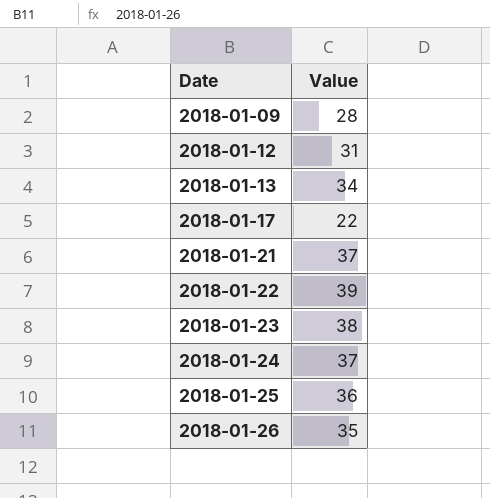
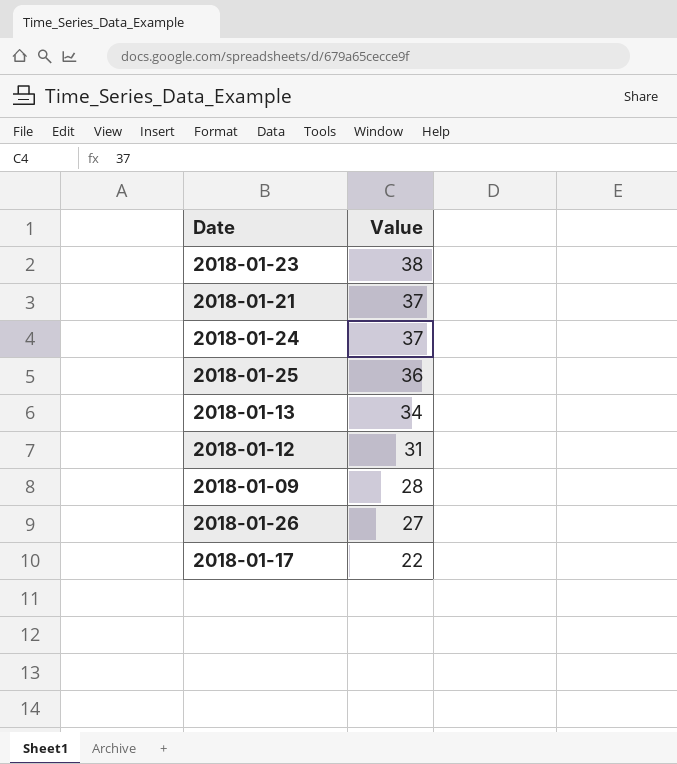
row order: Date ascending -> Value descending
row 2018-01-22: 39 -> none
2018-01-26 | Value: 35 -> 27

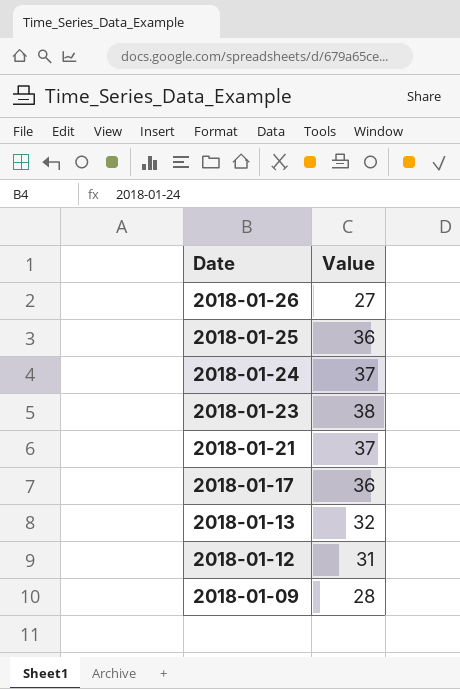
row order: Value descending -> Date descending
2018-01-17 | Value: 22 -> 36
2018-01-13 | Value: 34 -> 32

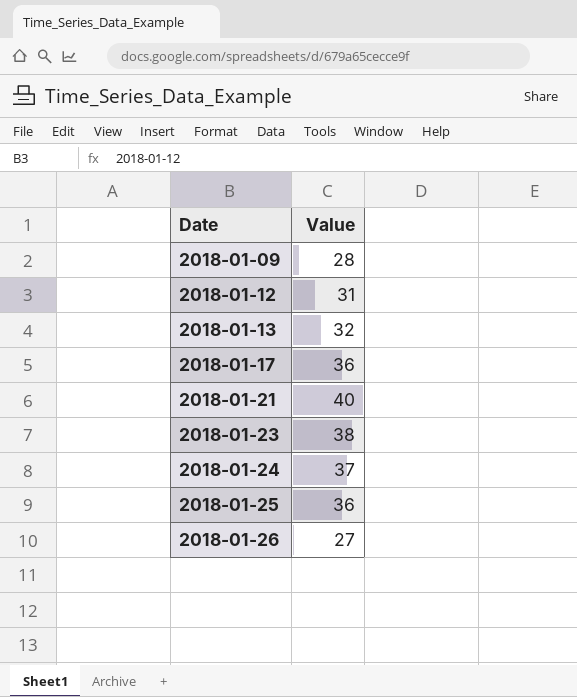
row order: Date descending -> Date ascending
2018-01-21 | Value: 37 -> 40

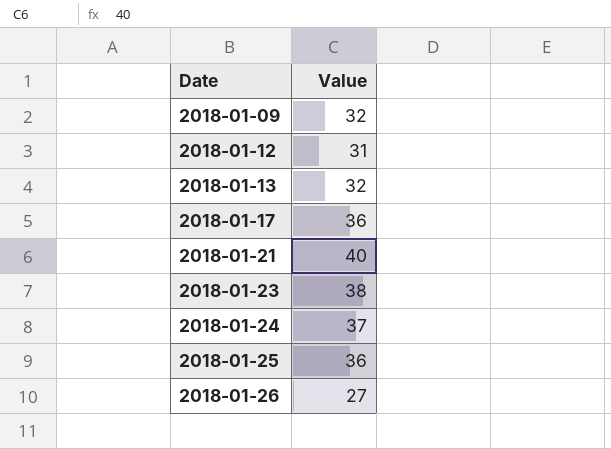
2018-01-09 | Value: 28 -> 32

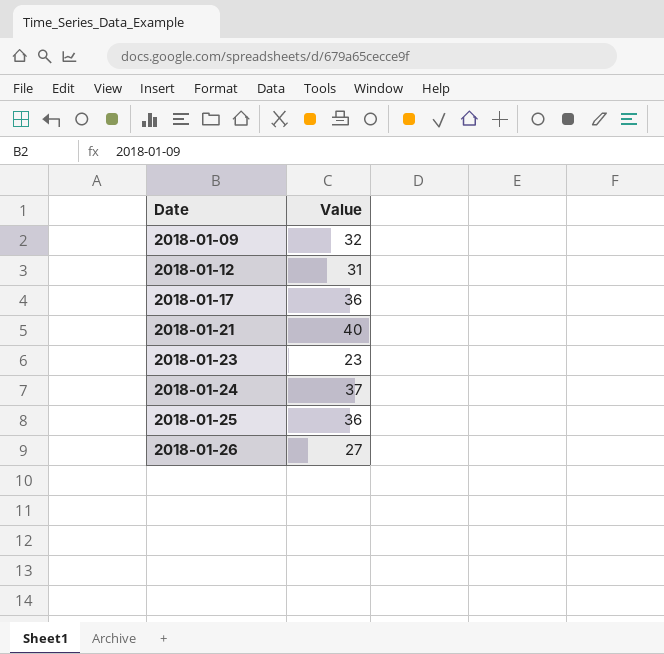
row 2018-01-13: 32 -> none
2018-01-23 | Value: 38 -> 23

